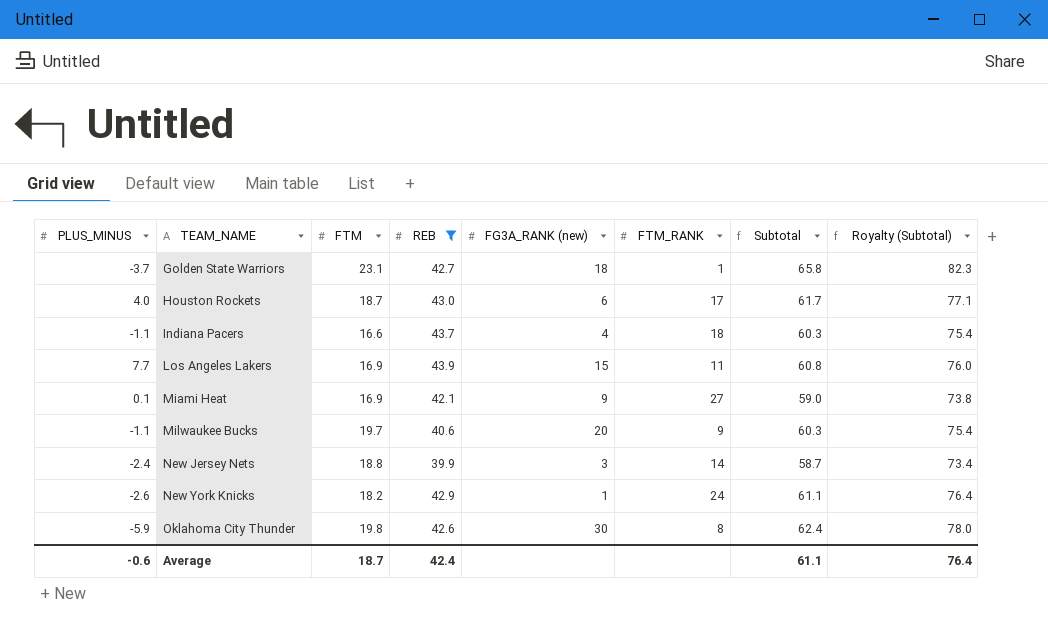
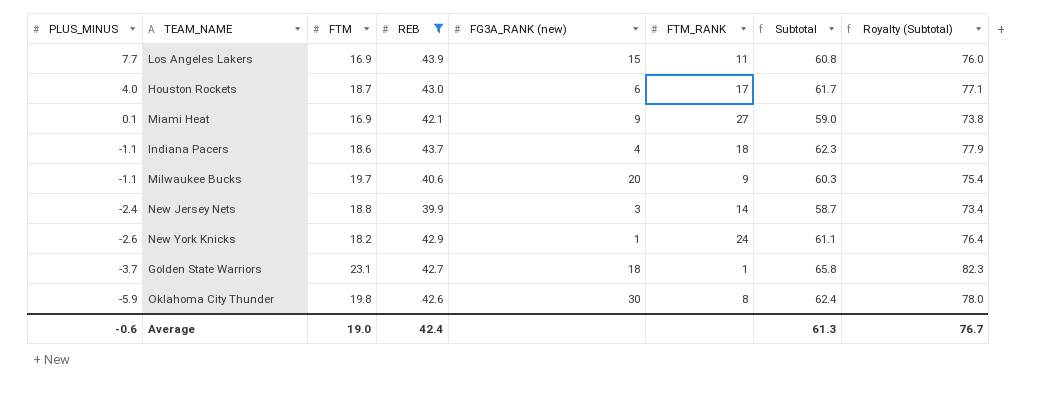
row order: TEAM_NAME ascending -> PLUS_MINUS descending
Indiana Pacers | FTM: 16.6 -> 18.6
Indiana Pacers | Subtotal: 60.3 -> 62.3
Indiana Pacers | Royalty (Subtotal): 75.4 -> 77.9
Average | FTM: 18.7 -> 19.0
Average | Subtotal: 61.1 -> 61.3
Average | Royalty (Subtotal): 76.4 -> 76.7

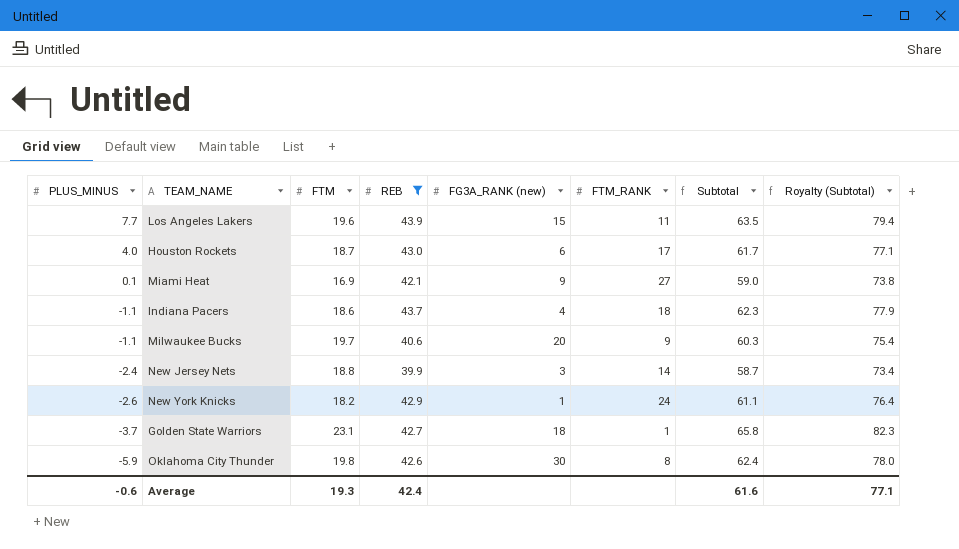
Los Angeles Lakers | FTM: 16.9 -> 19.6
Los Angeles Lakers | Subtotal: 60.8 -> 63.5
Los Angeles Lakers | Royalty (Subtotal): 76.0 -> 79.4
Average | FTM: 19.0 -> 19.3
Average | Subtotal: 61.3 -> 61.6
Average | Royalty (Subtotal): 76.7 -> 77.1

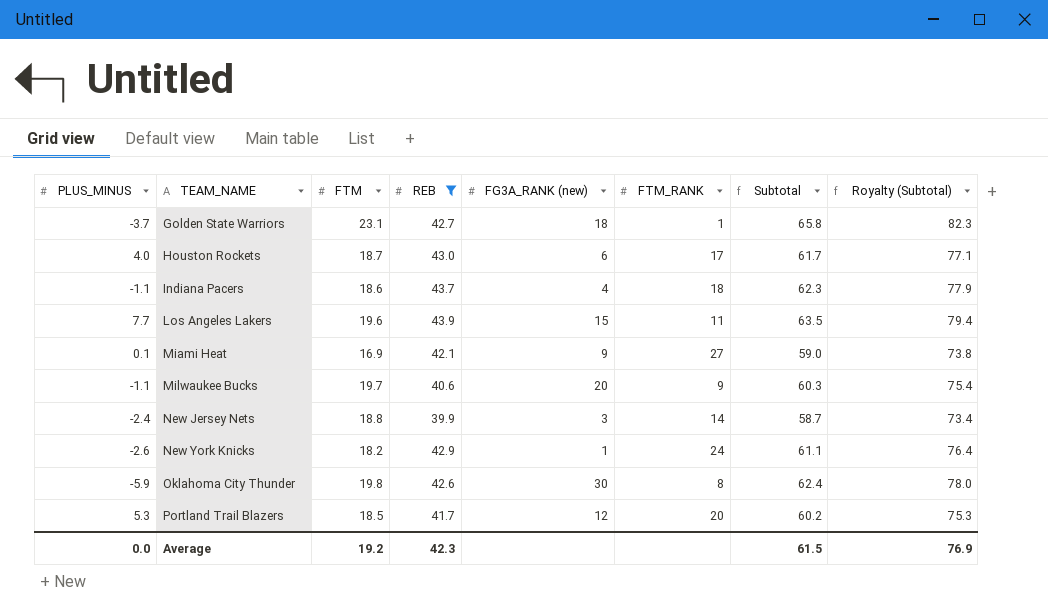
row order: PLUS_MINUS descending -> TEAM_NAME ascending
row Portland Trail Blazers: none -> 5.3 | 18.5 | 41.7 | 12 | 20 | 60.2 | 75.3
Average | PLUS_MINUS: -0.6 -> 0.0
Average | FTM: 19.3 -> 19.2
Average | REB: 42.4 -> 42.3
Average | Subtotal: 61.6 -> 61.5
Average | Royalty (Subtotal): 77.1 -> 76.9

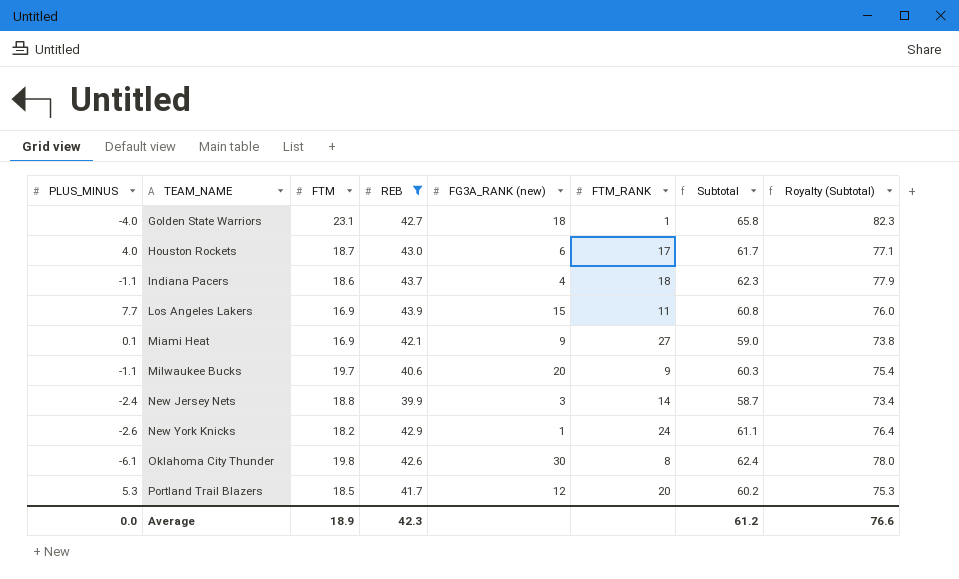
Golden State Warriors | PLUS_MINUS: -3.7 -> -4.0
Los Angeles Lakers | FTM: 19.6 -> 16.9
Los Angeles Lakers | Subtotal: 63.5 -> 60.8
Los Angeles Lakers | Royalty (Subtotal): 79.4 -> 76.0
Oklahoma City Thunder | PLUS_MINUS: -5.9 -> -6.1
Average | FTM: 19.2 -> 18.9
Average | Subtotal: 61.5 -> 61.2
Average | Royalty (Subtotal): 76.9 -> 76.6

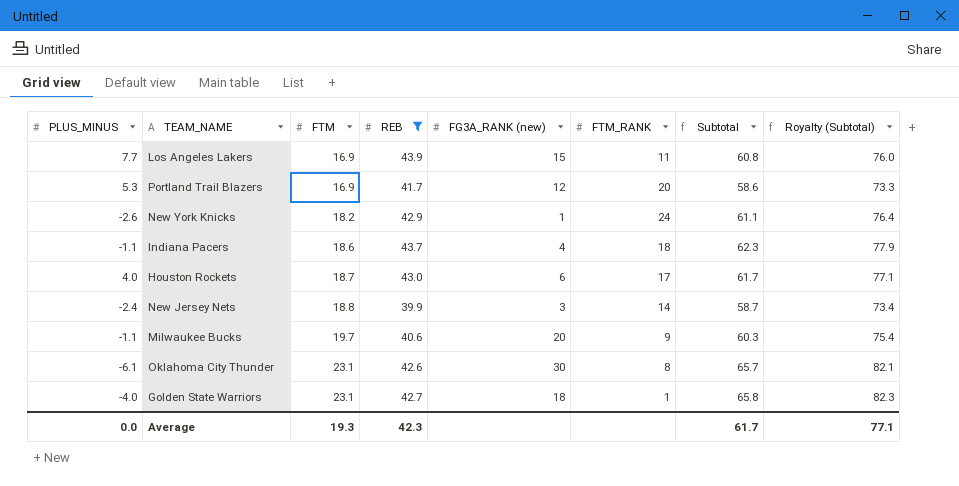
row order: TEAM_NAME ascending -> FTM ascending
row Miami Heat: 0.1 | 16.9 | 42.1 | 9 | 27 | 59.0 | 73.8 -> none
Portland Trail Blazers | FTM: 18.5 -> 16.9
Portland Trail Blazers | Subtotal: 60.2 -> 58.6
Portland Trail Blazers | Royalty (Subtotal): 75.3 -> 73.3
Oklahoma City Thunder | FTM: 19.8 -> 23.1
Oklahoma City Thunder | Subtotal: 62.4 -> 65.7
Oklahoma City Thunder | Royalty (Subtotal): 78.0 -> 82.1
Average | FTM: 18.9 -> 19.3
Average | Subtotal: 61.2 -> 61.7
Average | Royalty (Subtotal): 76.6 -> 77.1

